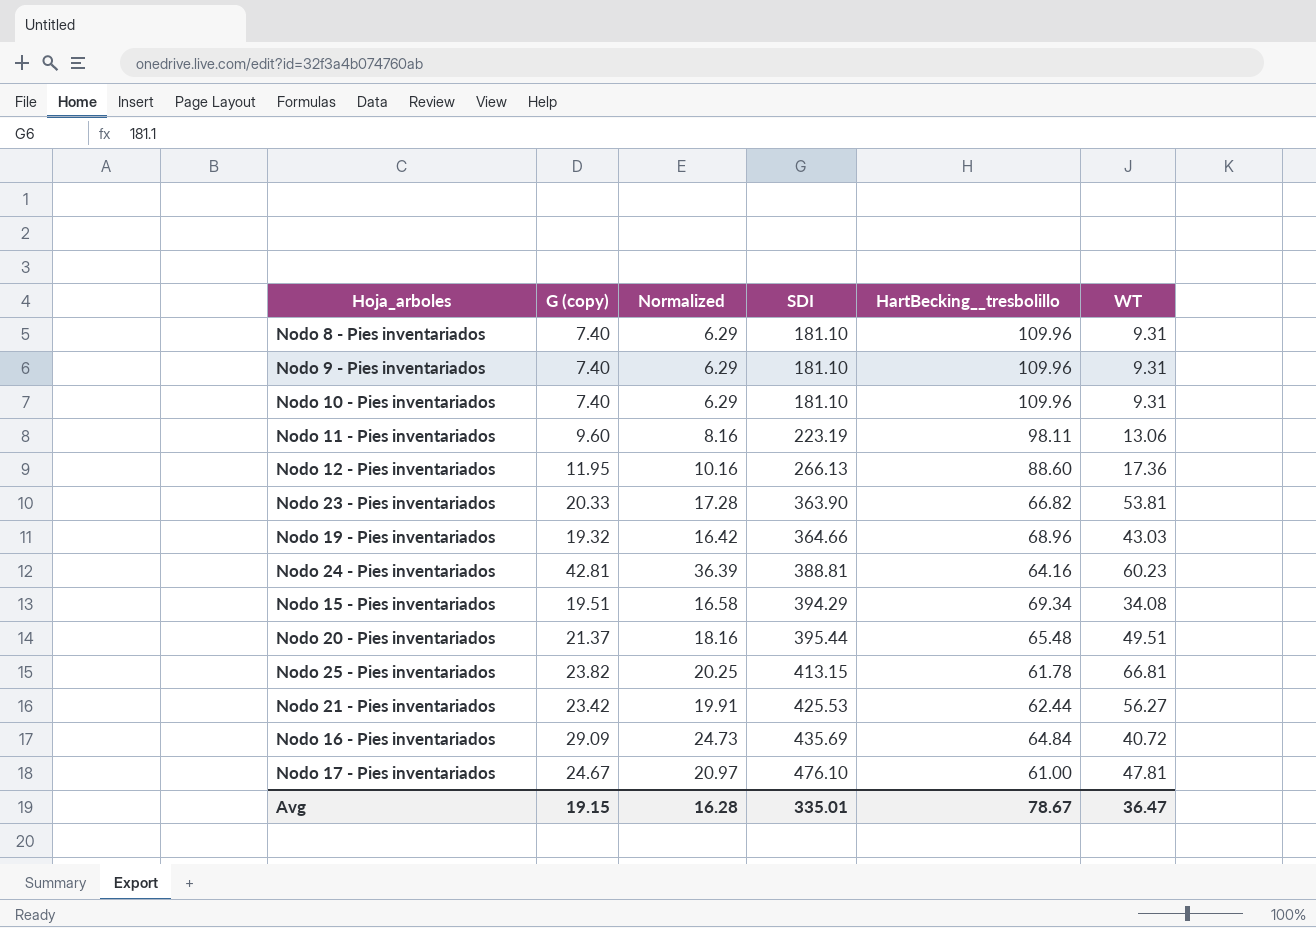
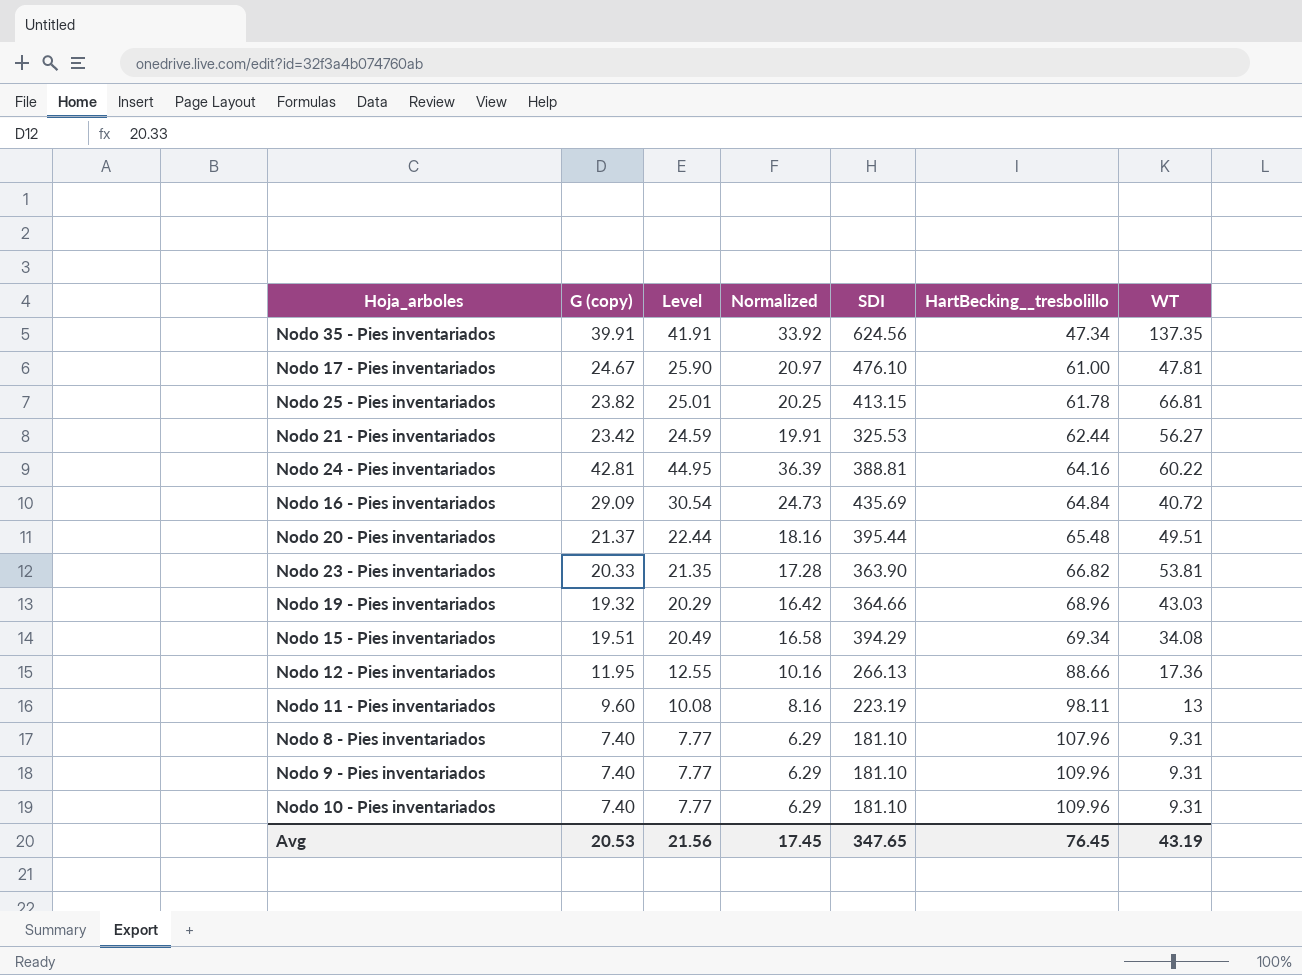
row order: SDI ascending -> HartBecking__tresbolillo ascending
column Level | formula: none -> [G (copy)] * 1.05
row Nodo 35 - Pies inventariados: none -> 39.91 | 41.91 | 33.92 | 624.56 | 47.34 | 137.35
Nodo 21 - Pies inventariados | SDI: 425.53 -> 325.53
Nodo 24 - Pies inventariados | WT: 60.23 -> 60.22
Nodo 12 - Pies inventariados | HartBecking__tresbolillo: 88.60 -> 88.66
Nodo 11 - Pies inventariados | WT: 13.06 -> 13
Nodo 8 - Pies inventariados | HartBecking__tresbolillo: 109.96 -> 107.96
Avg | G (copy): 19.15 -> 20.53
Avg | Normalized: 16.28 -> 17.45
Avg | SDI: 335.01 -> 347.65
Avg | HartBecking__tresbolillo: 78.67 -> 76.45
Avg | WT: 36.47 -> 43.19

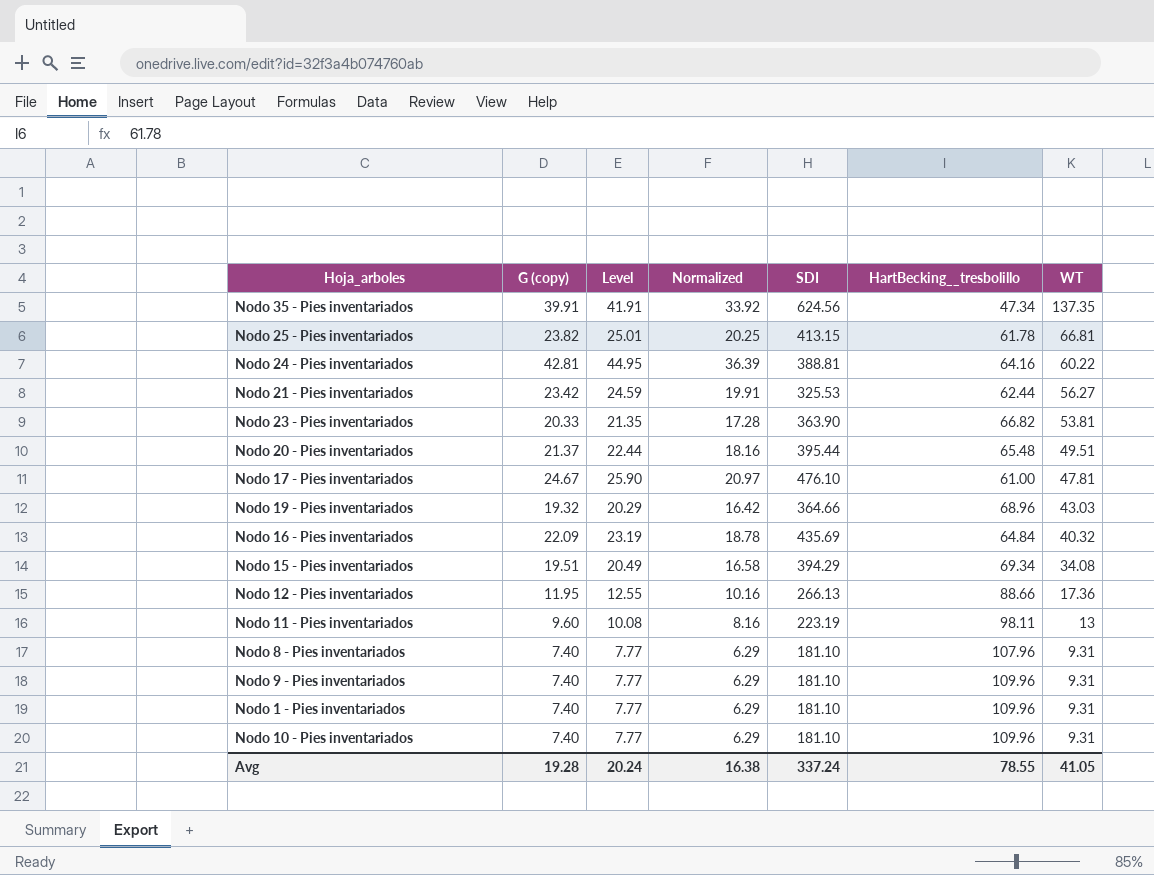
row order: HartBecking__tresbolillo ascending -> WT descending
Nodo 16 - Pies inventariados | G (copy): 29.09 -> 22.09
Nodo 16 - Pies inventariados | Level: 30.54 -> 23.19
Nodo 16 - Pies inventariados | Normalized: 24.73 -> 18.78
Nodo 16 - Pies inventariados | WT: 40.72 -> 40.32
row Nodo 1 - Pies inventariados: none -> 7.40 | 7.77 | 6.29 | 181.10 | 109.96 | 9.31
Avg | G (copy): 20.53 -> 19.28
Avg | Level: 21.56 -> 20.24
Avg | Normalized: 17.45 -> 16.38
Avg | SDI: 347.65 -> 337.24
Avg | HartBecking__tresbolillo: 76.45 -> 78.55
Avg | WT: 43.19 -> 41.05

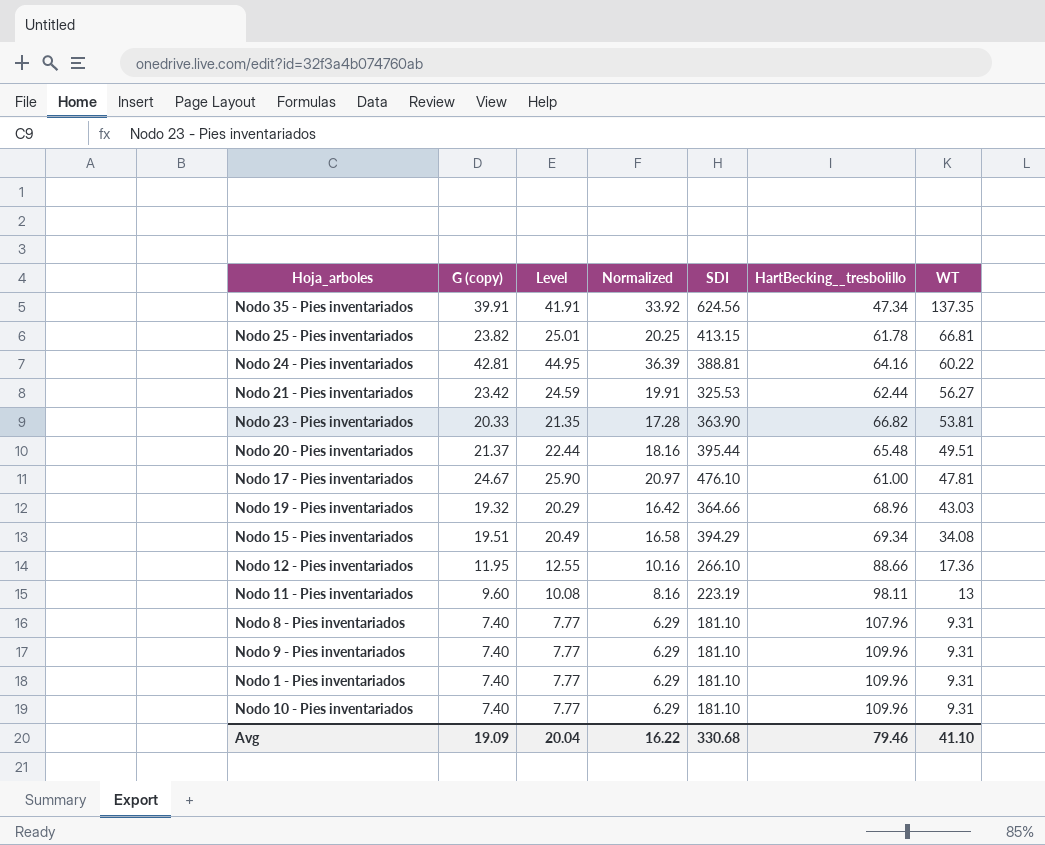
row Nodo 16 - Pies inventariados: 22.09 | 23.19 | 18.78 | 435.69 | 64.84 | 40.32 -> none
Nodo 12 - Pies inventariados | SDI: 266.13 -> 266.10
Avg | G (copy): 19.28 -> 19.09
Avg | Level: 20.24 -> 20.04
Avg | Normalized: 16.38 -> 16.22
Avg | SDI: 337.24 -> 330.68
Avg | HartBecking__tresbolillo: 78.55 -> 79.46
Avg | WT: 41.05 -> 41.10

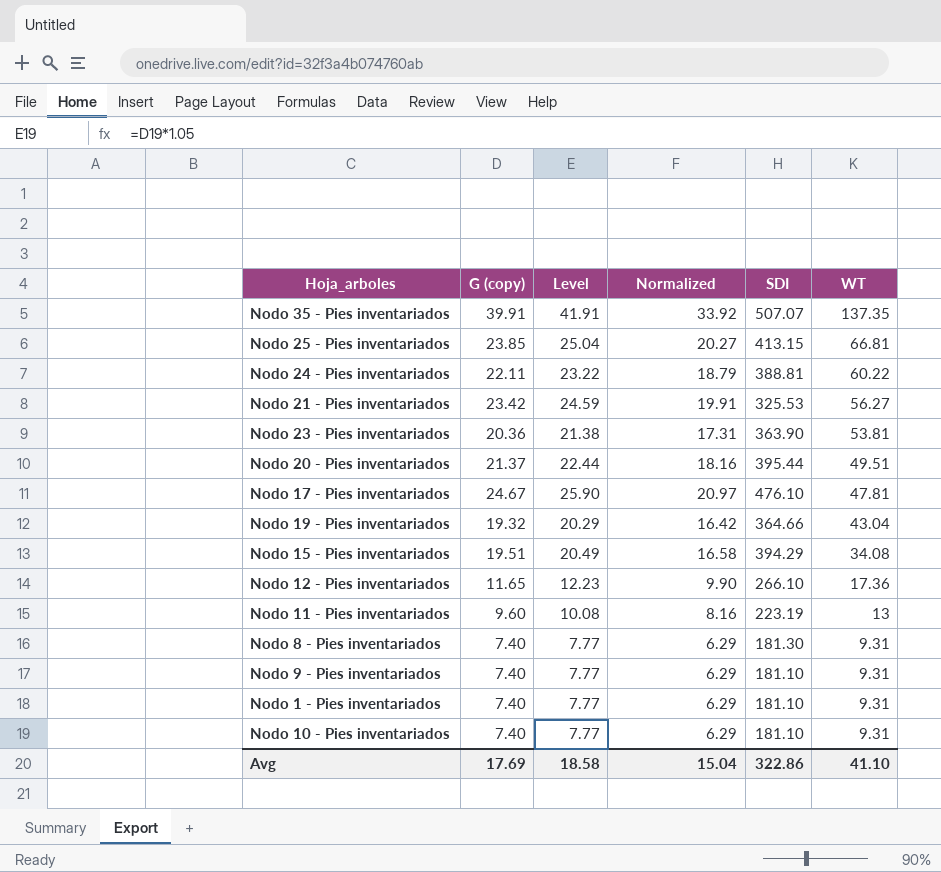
column HartBecking__tresbolillo | position: 6 -> none
Nodo 35 - Pies inventariados | SDI: 624.56 -> 507.07
Nodo 25 - Pies inventariados | G (copy): 23.82 -> 23.85
Nodo 25 - Pies inventariados | Level: 25.01 -> 25.04
Nodo 25 - Pies inventariados | Normalized: 20.25 -> 20.27
Nodo 24 - Pies inventariados | G (copy): 42.81 -> 22.11
Nodo 24 - Pies inventariados | Level: 44.95 -> 23.22
Nodo 24 - Pies inventariados | Normalized: 36.39 -> 18.79
Nodo 23 - Pies inventariados | G (copy): 20.33 -> 20.36
Nodo 23 - Pies inventariados | Level: 21.35 -> 21.38
Nodo 23 - Pies inventariados | Normalized: 17.28 -> 17.31
Nodo 19 - Pies inventariados | WT: 43.03 -> 43.04
Nodo 12 - Pies inventariados | G (copy): 11.95 -> 11.65
Nodo 12 - Pies inventariados | Level: 12.55 -> 12.23
Nodo 12 - Pies inventariados | Normalized: 10.16 -> 9.90
Nodo 8 - Pies inventariados | SDI: 181.10 -> 181.30
Avg | G (copy): 19.09 -> 17.69
Avg | Level: 20.04 -> 18.58
Avg | Normalized: 16.22 -> 15.04
Avg | SDI: 330.68 -> 322.86

